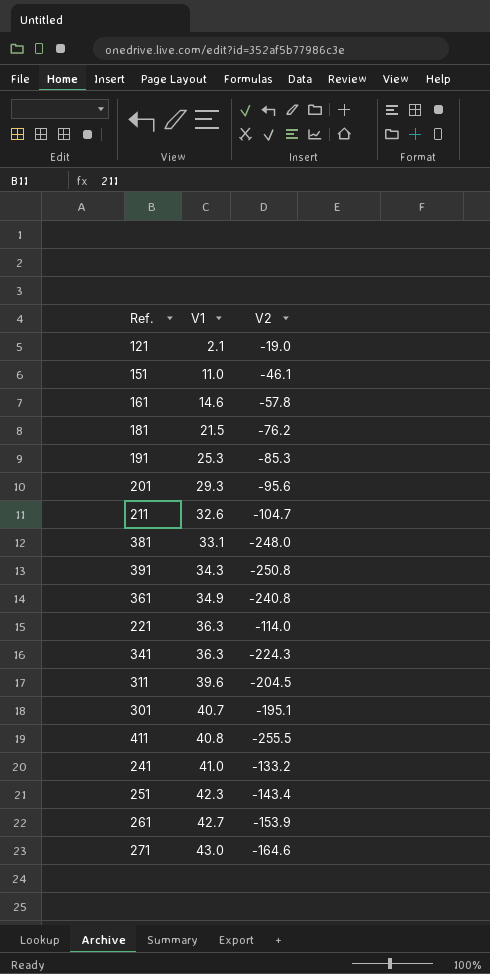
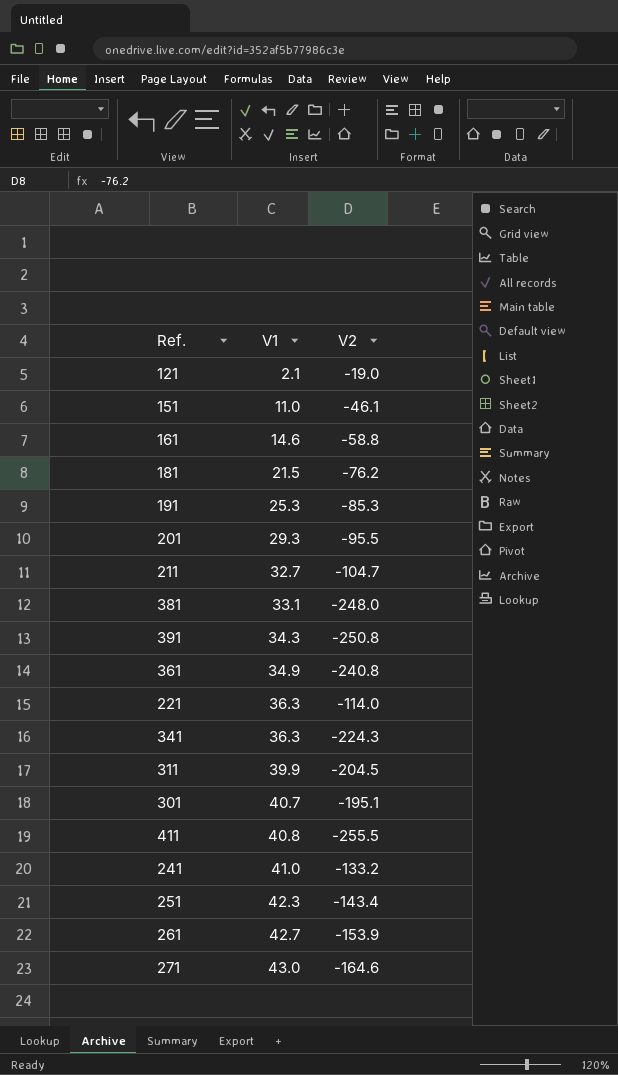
161 | V2: -57.8 -> -58.8
201 | V2: -95.6 -> -95.5
211 | V1: 32.6 -> 32.7
311 | V1: 39.6 -> 39.9

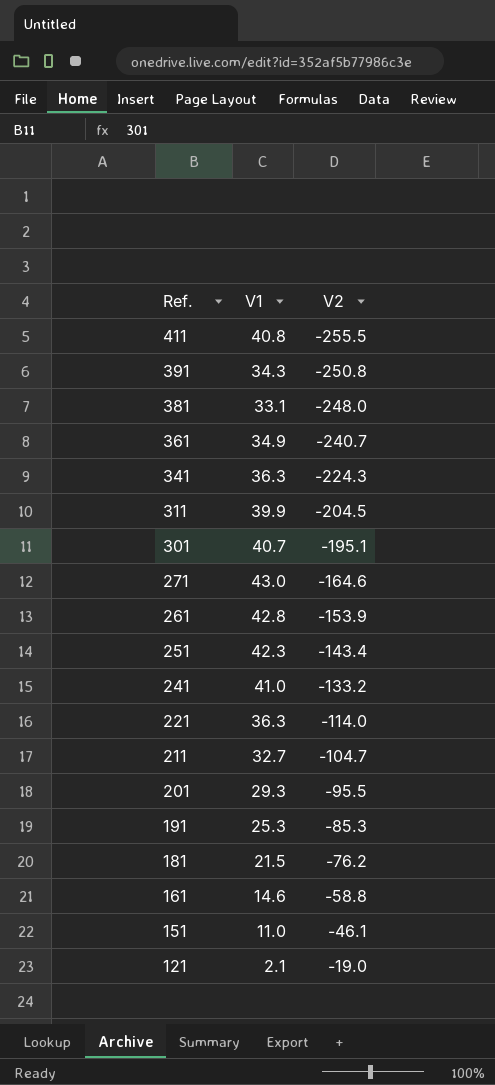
row order: V1 ascending -> Ref. descending
361 | V2: -240.8 -> -240.7
261 | V1: 42.7 -> 42.8

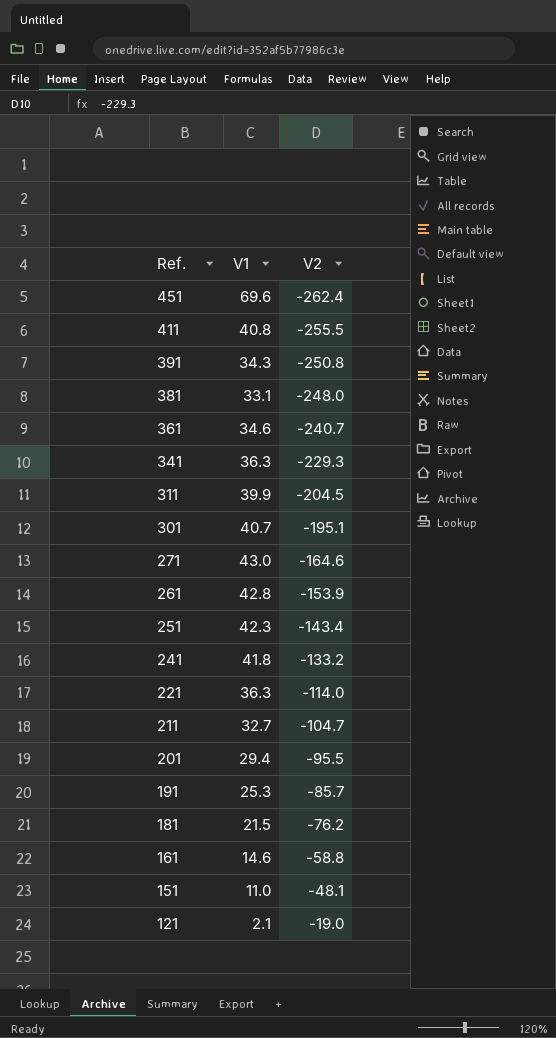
row 451: none -> 69.6 | -262.4
361 | V1: 34.9 -> 34.6
341 | V2: -224.3 -> -229.3
241 | V1: 41.0 -> 41.8
201 | V1: 29.3 -> 29.4
191 | V2: -85.3 -> -85.7
151 | V2: -46.1 -> -48.1

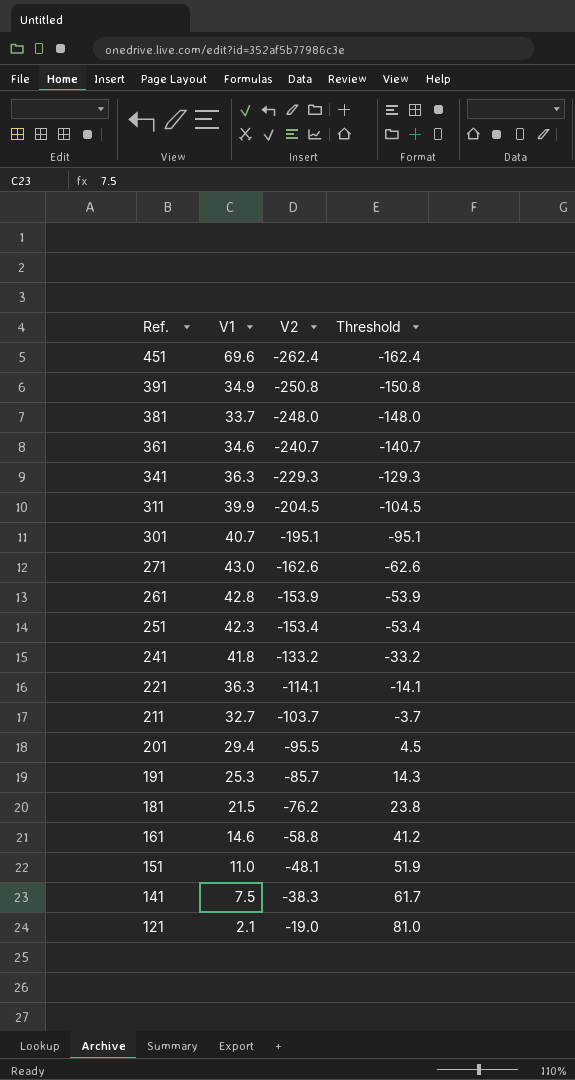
column Threshold | formula: none -> [V2] + 100
row 411: 40.8 | -255.5 -> none
391 | V1: 34.3 -> 34.9
381 | V1: 33.1 -> 33.7
271 | V2: -164.6 -> -162.6
251 | V2: -143.4 -> -153.4
221 | V2: -114.0 -> -114.1
211 | V2: -104.7 -> -103.7
row 141: none -> 7.5 | -38.3 | 61.7

